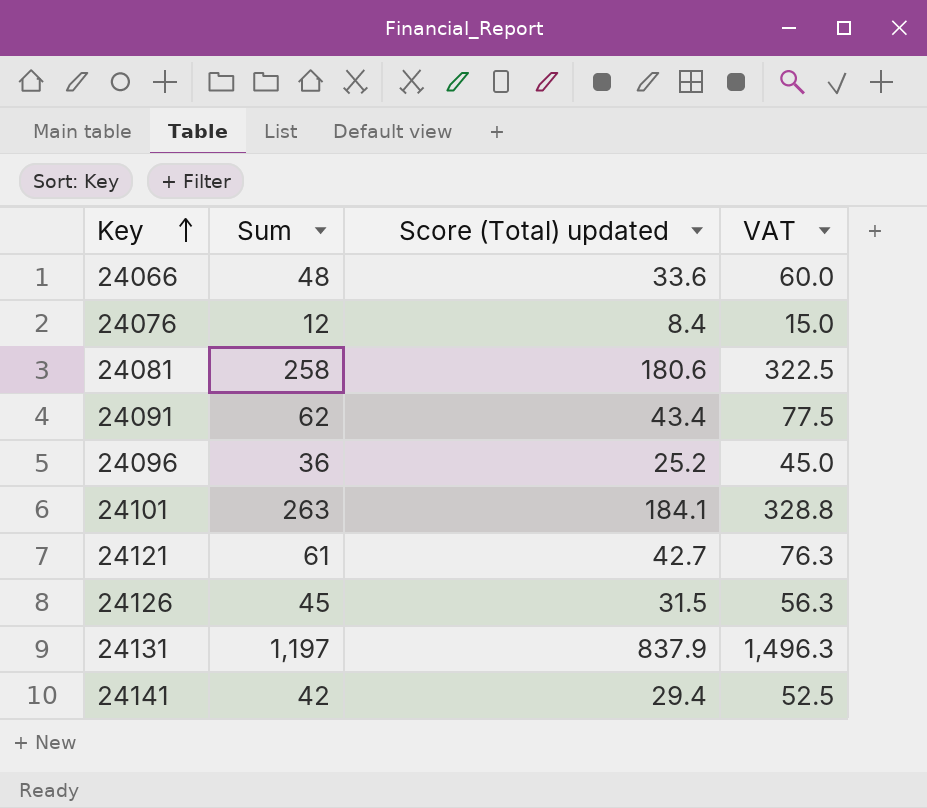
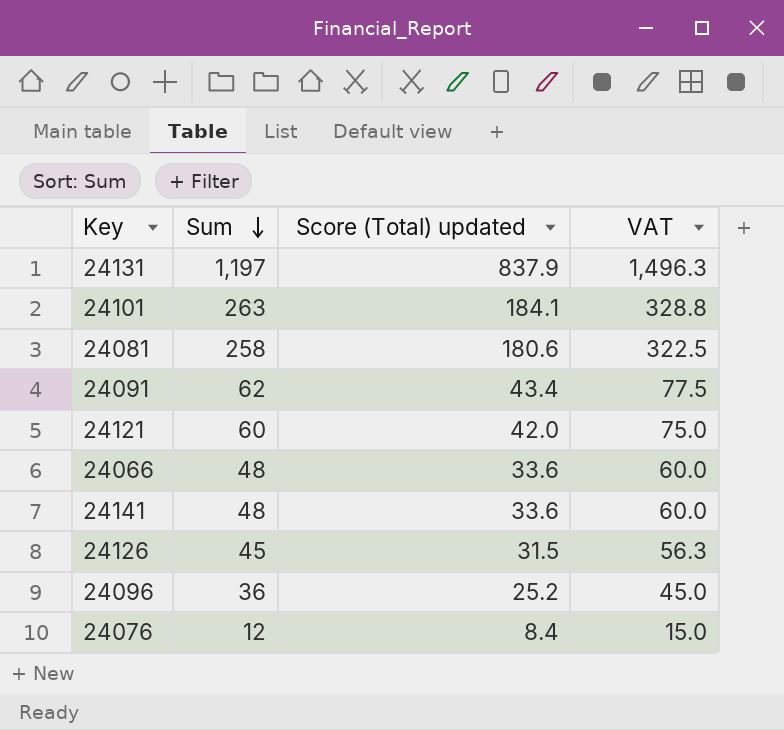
row order: Key ascending -> Sum descending
24121 | Sum: 61 -> 60
24121 | Score (Total) updated: 42.7 -> 42.0
24121 | VAT: 76.3 -> 75.0
24141 | Sum: 42 -> 48
24141 | Score (Total) updated: 29.4 -> 33.6
24141 | VAT: 52.5 -> 60.0

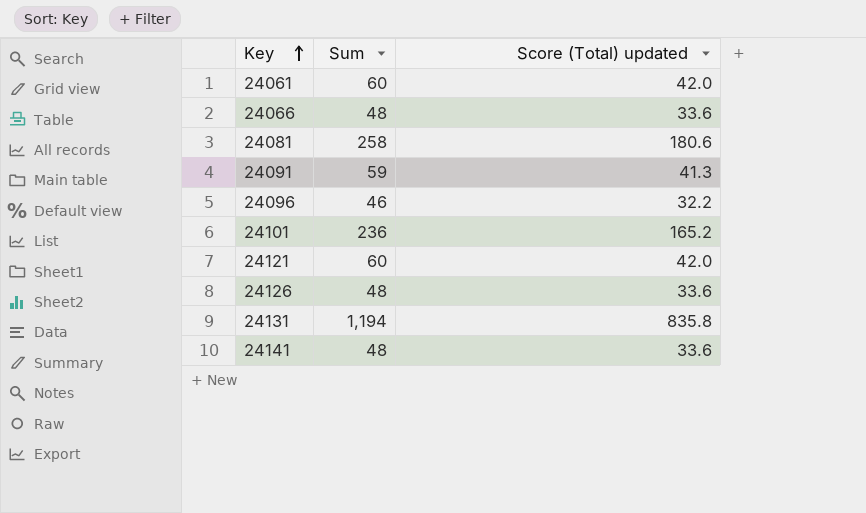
row order: Sum descending -> Key ascending
column VAT | formula: [Sum] * 1.25 -> none
row 24076: 12 | 8.4 | 15.0 -> none
row 24061: none -> 60 | 42.0
24091 | Sum: 62 -> 59
24091 | Score (Total) updated: 43.4 -> 41.3
24096 | Sum: 36 -> 46
24096 | Score (Total) updated: 25.2 -> 32.2
24101 | Sum: 263 -> 236
24101 | Score (Total) updated: 184.1 -> 165.2
24126 | Sum: 45 -> 48
24126 | Score (Total) updated: 31.5 -> 33.6
24131 | Sum: 1,197 -> 1,194
24131 | Score (Total) updated: 837.9 -> 835.8

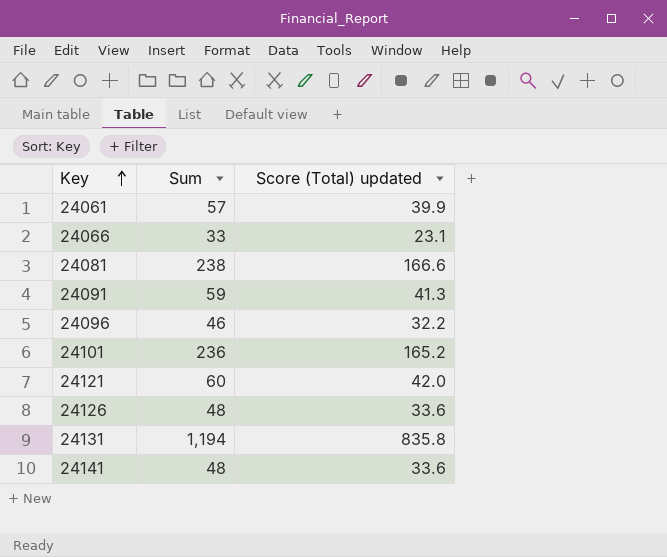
24061 | Sum: 60 -> 57
24061 | Score (Total) updated: 42.0 -> 39.9
24066 | Sum: 48 -> 33
24066 | Score (Total) updated: 33.6 -> 23.1
24081 | Sum: 258 -> 238
24081 | Score (Total) updated: 180.6 -> 166.6

